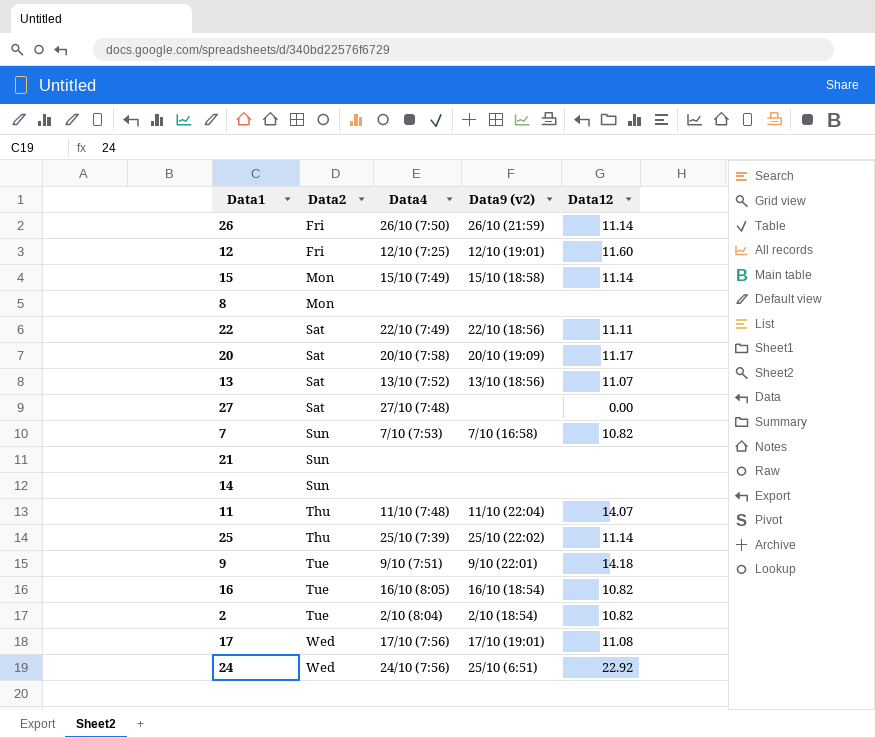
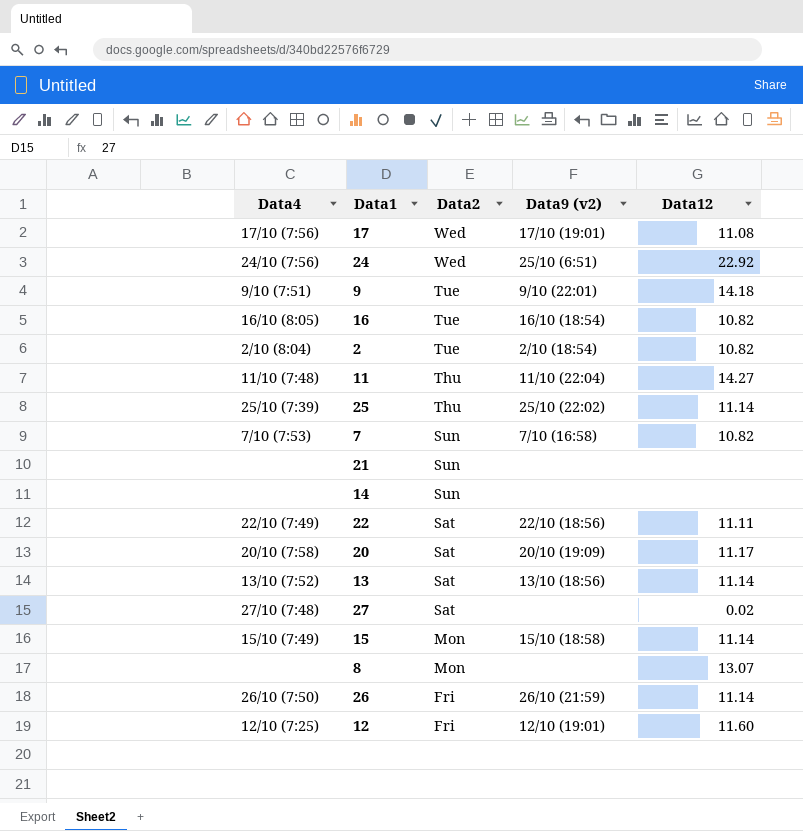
row order: Data2 ascending -> Data2 descending
column Data4 | position: 3 -> 1
11 | Data12: 14.07 -> 14.27
13 | Data12: 11.07 -> 11.14
27 | Data12: 0.00 -> 0.02
8 | Data12: none -> 13.07

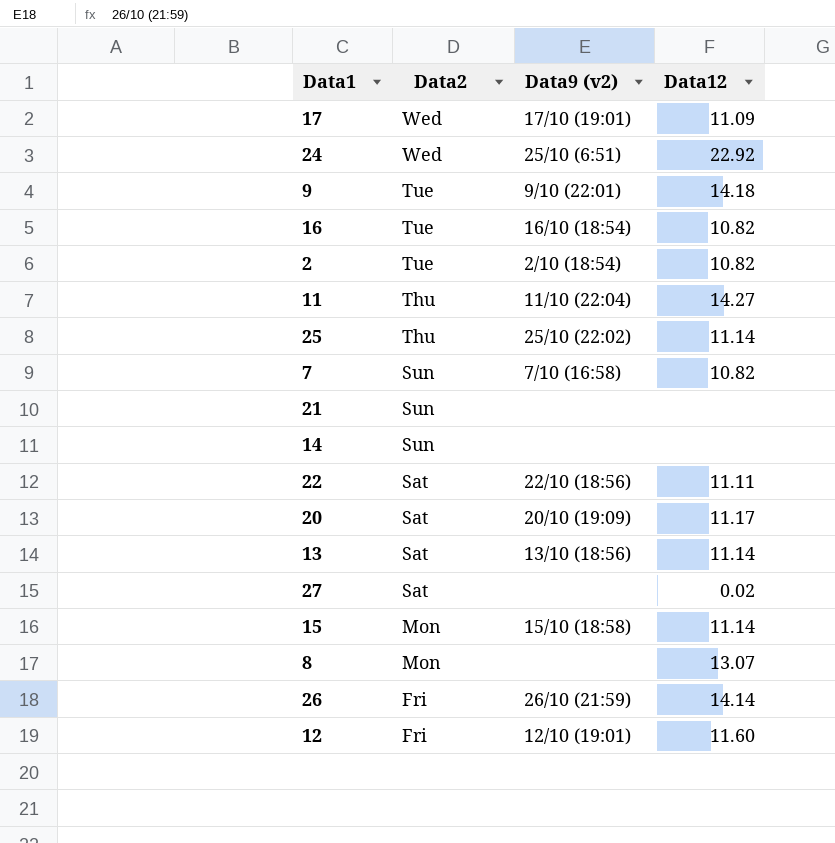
column Data4 | position: 1 -> none
17 | Data12: 11.08 -> 11.09
26 | Data12: 11.14 -> 14.14

